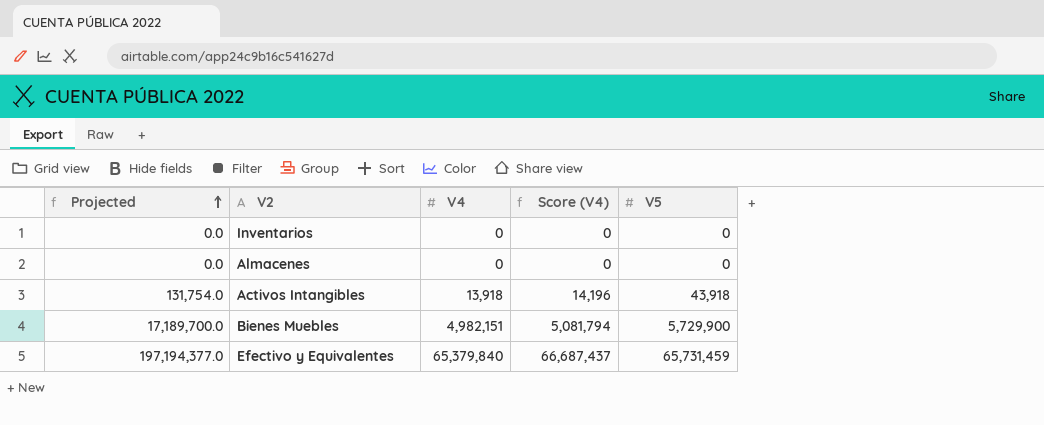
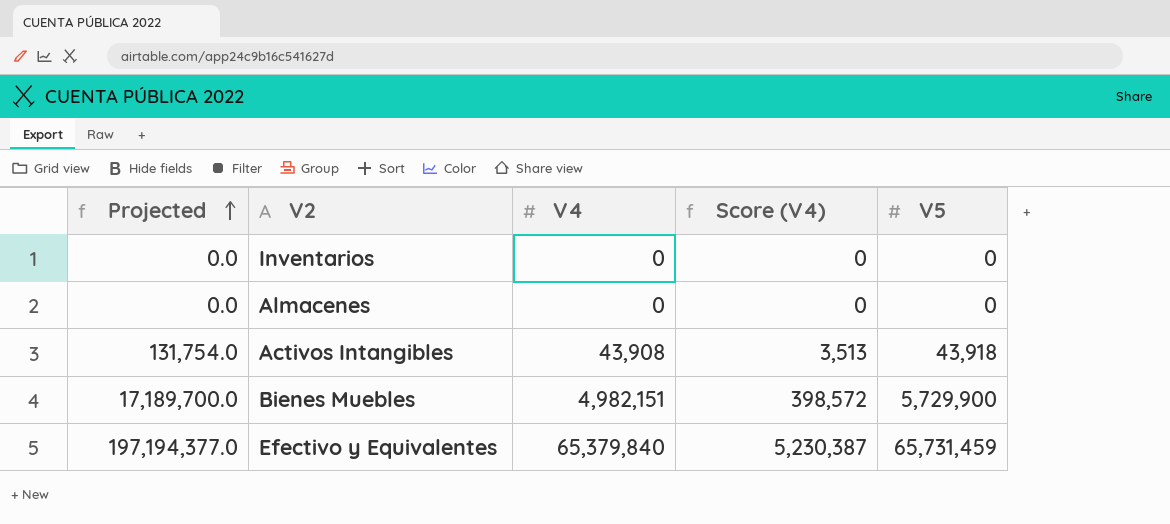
column Score (V4) | formula: [V4] * 1.02 -> [V4] * 0.08
Activos Intangibles | V4: 13,918 -> 43,908

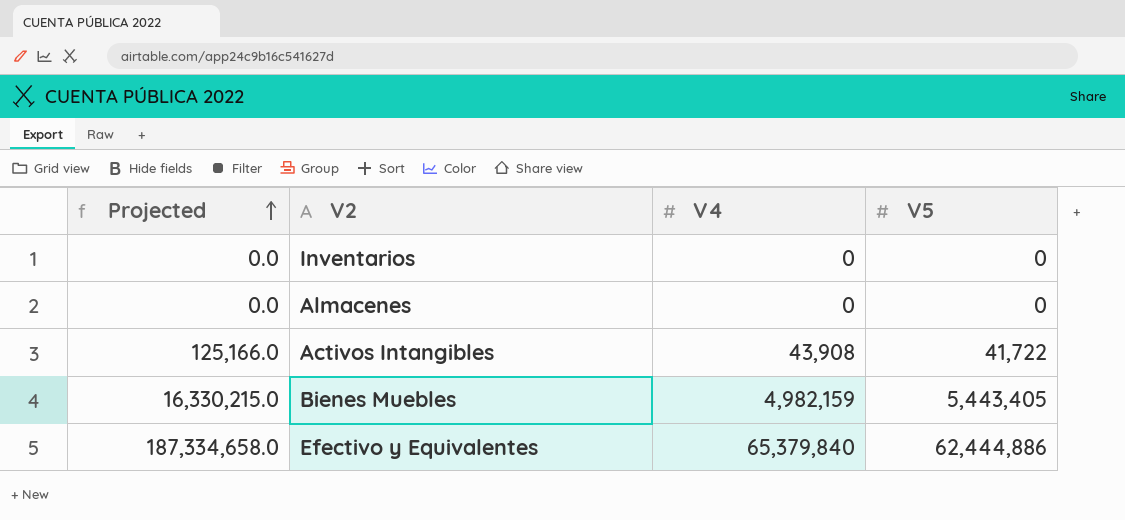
column Score (V4) | formula: [V4] * 0.08 -> none
Activos Intangibles | Projected: 131,754.0 -> 125,166.0
Activos Intangibles | V5: 43,918 -> 41,722
Bienes Muebles | Projected: 17,189,700.0 -> 16,330,215.0
Bienes Muebles | V4: 4,982,151 -> 4,982,159
Bienes Muebles | V5: 5,729,900 -> 5,443,405
Efectivo y Equivalentes | Projected: 197,194,377.0 -> 187,334,658.0
Efectivo y Equivalentes | V5: 65,731,459 -> 62,444,886

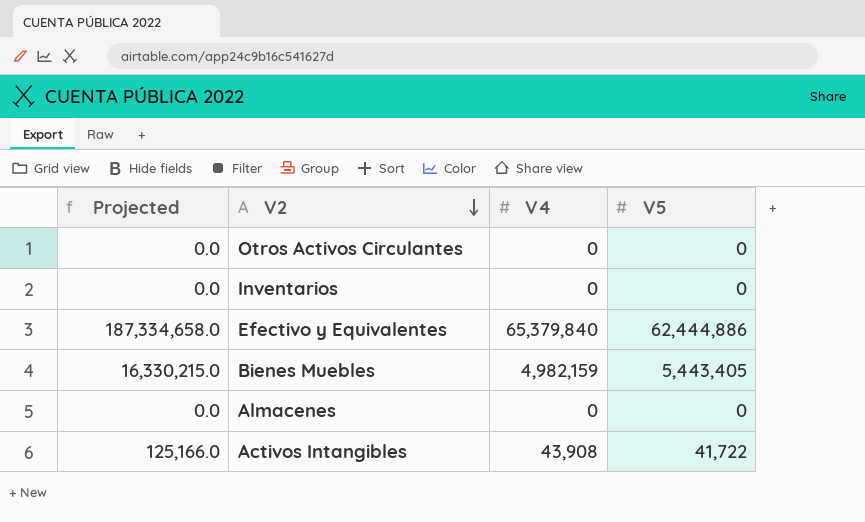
row order: Projected ascending -> V2 descending
row Otros Activos Circulantes: none -> 0.0 | 0 | 0

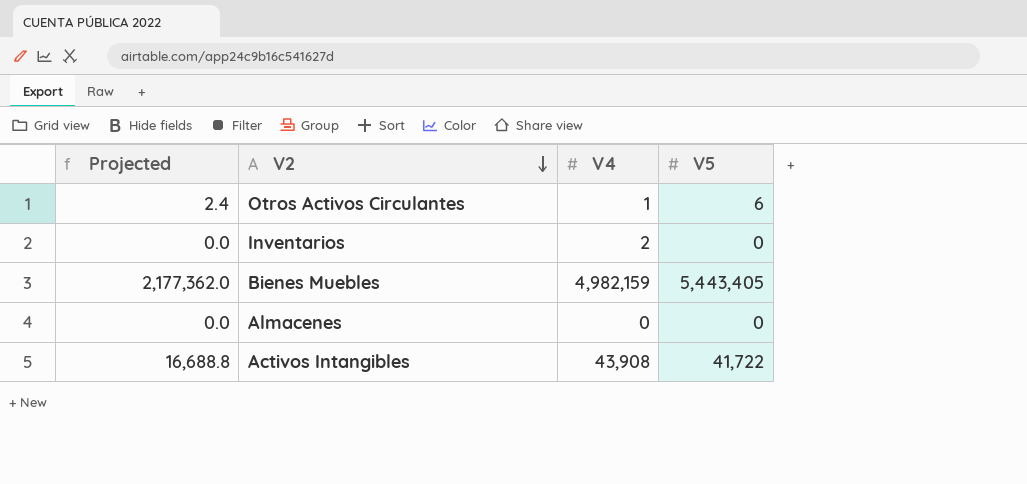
column Projected | formula: [V5] * 3 -> [V5] * 0.4
row Efectivo y Equivalentes: 187,334,658.0 | 65,379,840 | 62,444,886 -> none
Otros Activos Circulantes | V4: 0 -> 1
Otros Activos Circulantes | V5: 0 -> 6
Inventarios | V4: 0 -> 2

